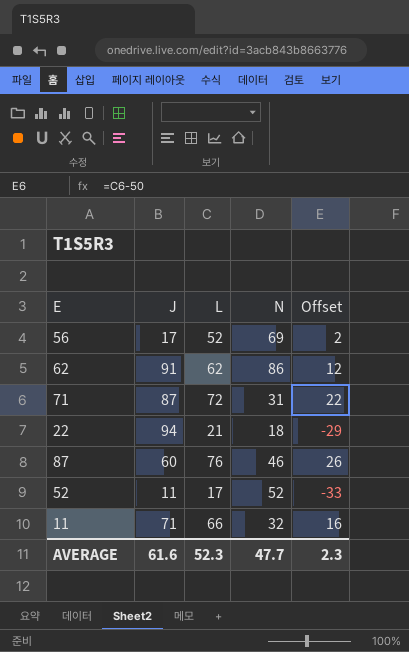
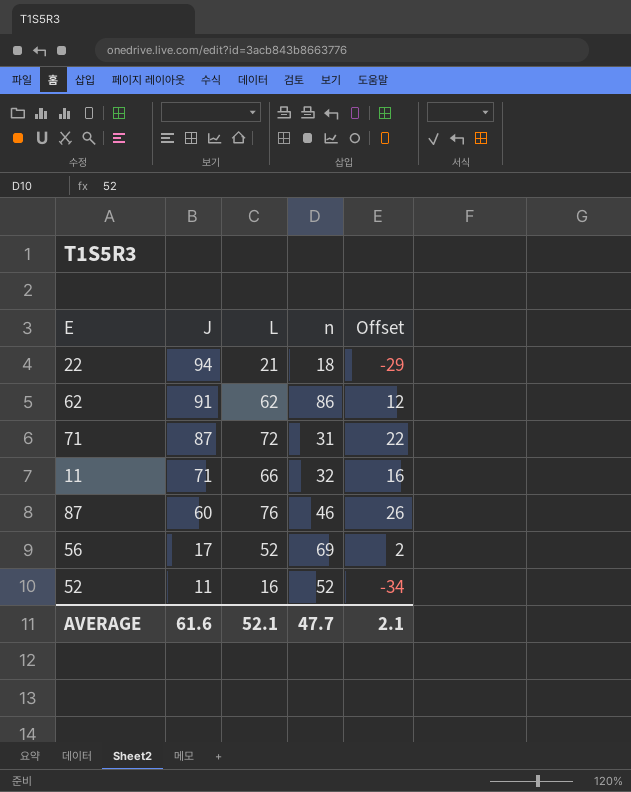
row order: none -> J descending
column name: N -> n
52 | L: 17 -> 16
52 | Offset: -33 -> -34
AVERAGE | L: 52.3 -> 52.1
AVERAGE | Offset: 2.3 -> 2.1

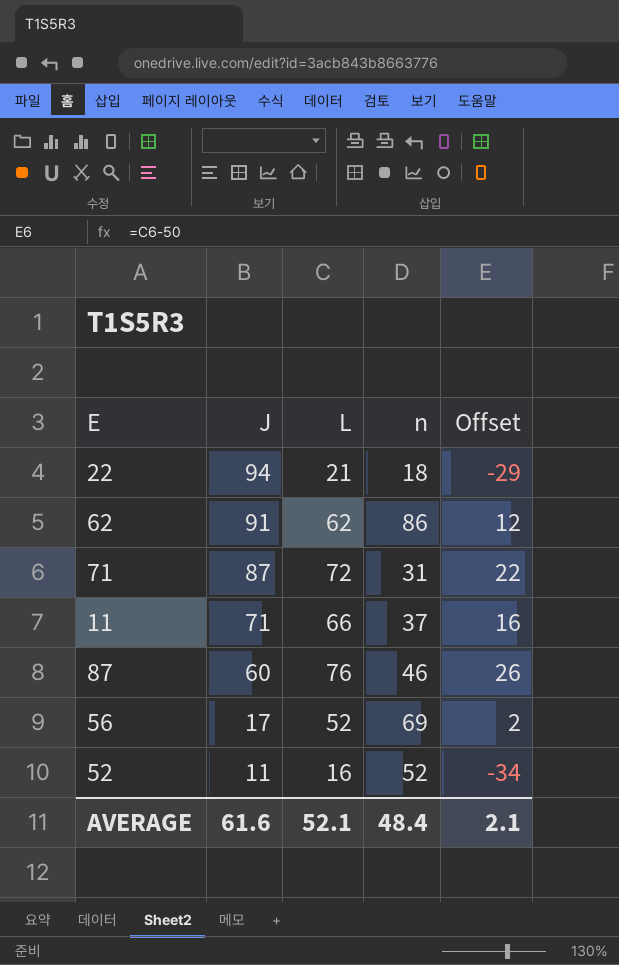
11 | n: 32 -> 37
AVERAGE | n: 47.7 -> 48.4

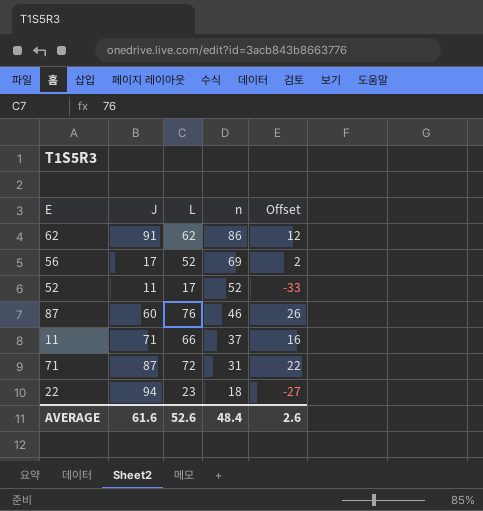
row order: J descending -> n descending
52 | L: 16 -> 17
52 | Offset: -34 -> -33
22 | L: 21 -> 23
22 | Offset: -29 -> -27
AVERAGE | L: 52.1 -> 52.6
AVERAGE | Offset: 2.1 -> 2.6

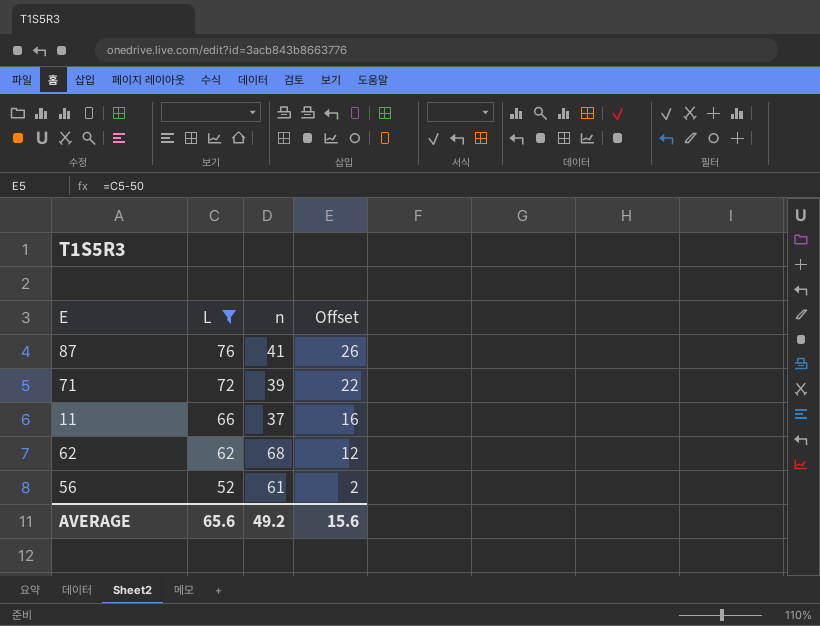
filter: none -> L >= 52
row order: n descending -> L descending
column J | position: 2 -> none
87 | n: 46 -> 41
71 | n: 31 -> 39
62 | n: 86 -> 68
56 | n: 69 -> 61
AVERAGE | L: 52.6 -> 65.6
AVERAGE | n: 48.4 -> 49.2
AVERAGE | Offset: 2.6 -> 15.6

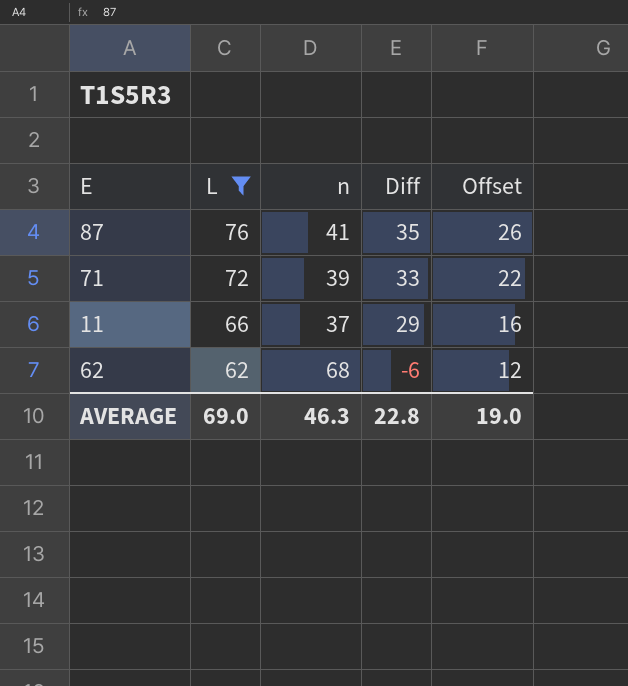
column Diff | formula: none -> [L] - [n]
row 56: 52 | 61 | 2 -> none
AVERAGE | L: 65.6 -> 69.0
AVERAGE | n: 49.2 -> 46.3
AVERAGE | Offset: 15.6 -> 19.0

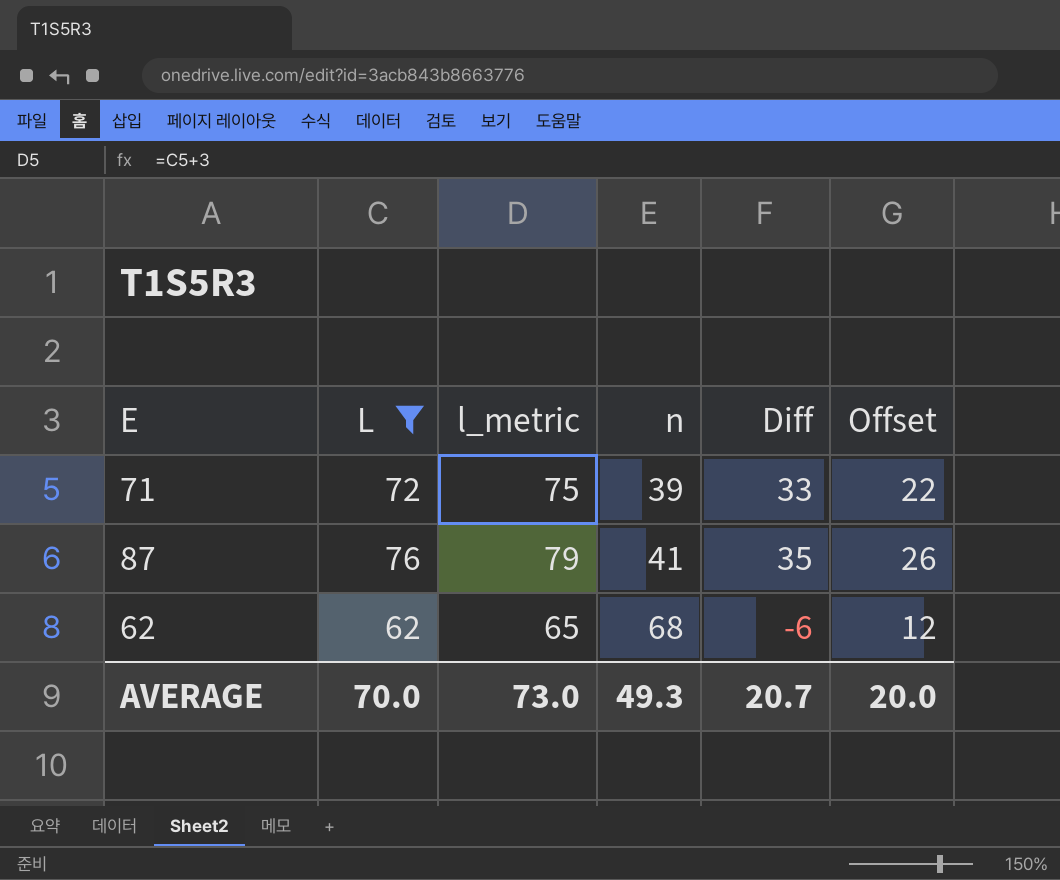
row order: L descending -> n ascending
column l_metric | formula: none -> [L] + 3
row 11: 66 | 37 | 29 | 16 -> none
AVERAGE | L: 69.0 -> 70.0
AVERAGE | n: 46.3 -> 49.3
AVERAGE | Diff: 22.8 -> 20.7
AVERAGE | Offset: 19.0 -> 20.0

